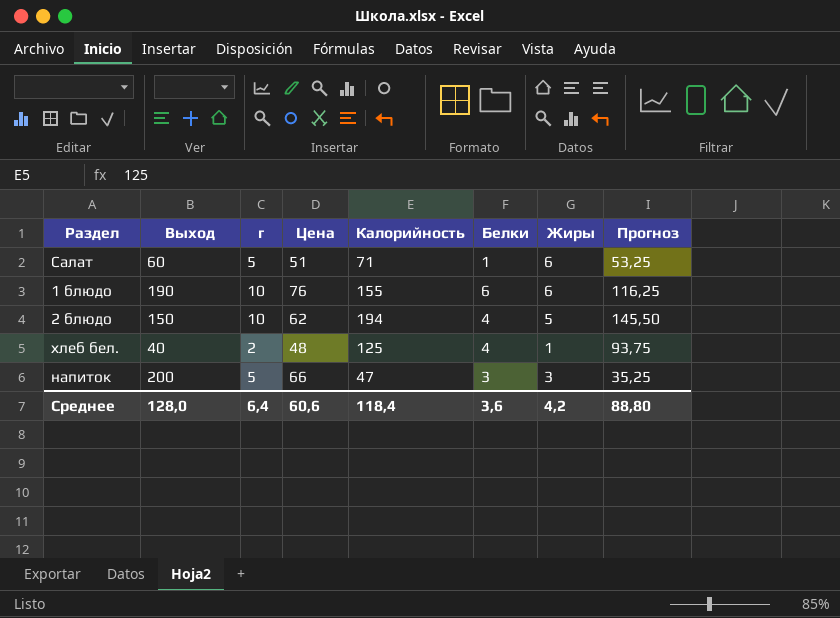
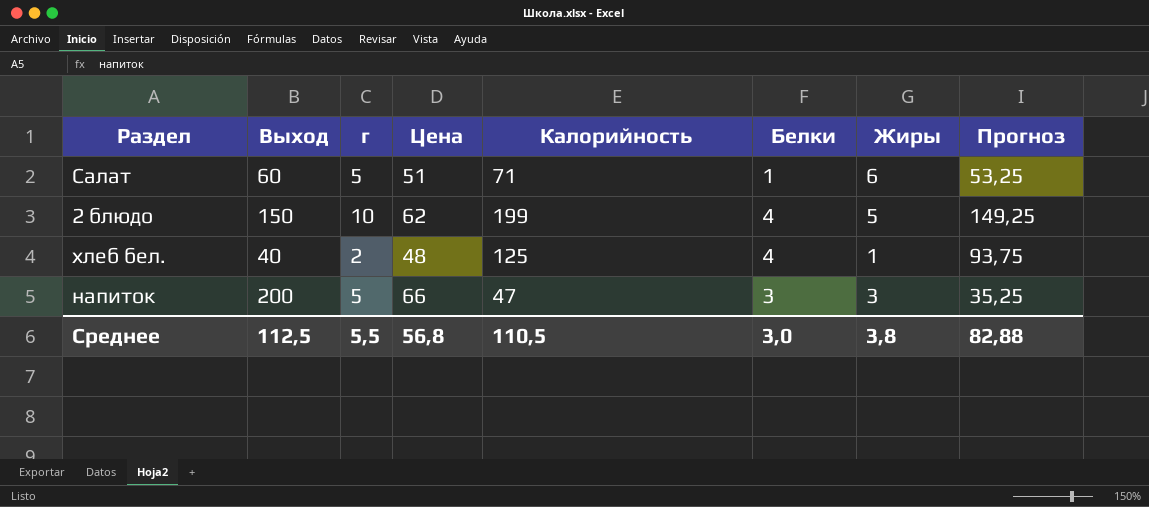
row 1 блюдо: 190 | 10 | 76 | 155 | 6 | 6 | 116,25 -> none
2 блюдо | Калорийность: 194 -> 199
2 блюдо | Прогноз: 145,50 -> 149,25
Среднее | Выход: 128,0 -> 112,5
Среднее | г: 6,4 -> 5,5
Среднее | Цена: 60,6 -> 56,8
Среднее | Калорийность: 118,4 -> 110,5
Среднее | Белки: 3,6 -> 3,0
Среднее | Жиры: 4,2 -> 3,8
Среднее | Прогноз: 88,80 -> 82,88

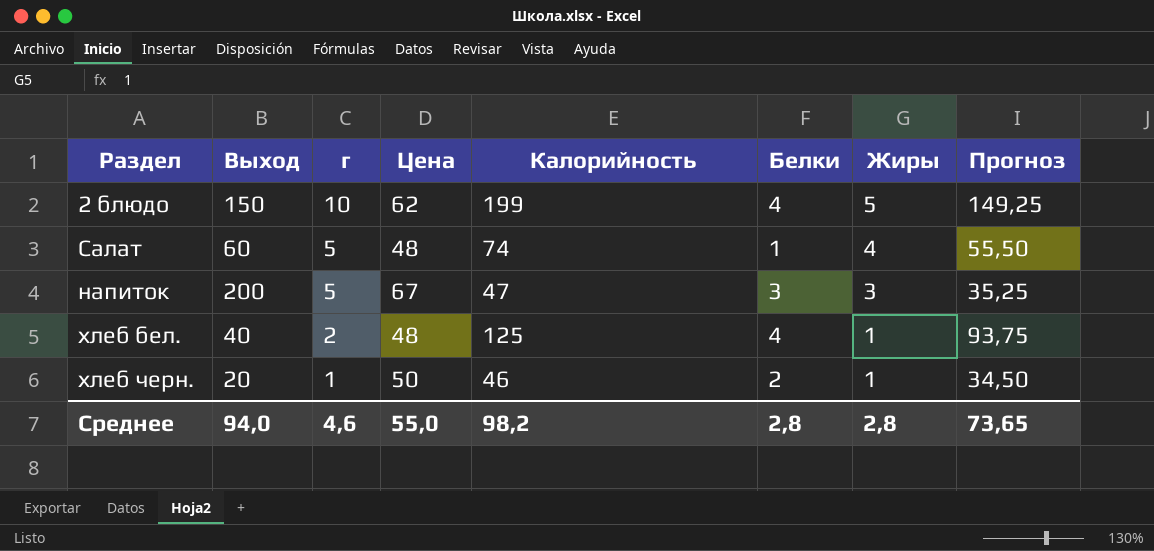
row order: none -> г descending
Салат | Цена: 51 -> 48
Салат | Калорийность: 71 -> 74
Салат | Жиры: 6 -> 4
Салат | Прогноз: 53,25 -> 55,50
напиток | Цена: 66 -> 67
row хлеб черн.: none -> 20 | 1 | 50 | 46 | 2 | 1 | 34,50
Среднее | Выход: 112,5 -> 94,0
Среднее | г: 5,5 -> 4,6
Среднее | Цена: 56,8 -> 55,0
Среднее | Калорийность: 110,5 -> 98,2
Среднее | Белки: 3,0 -> 2,8
Среднее | Жиры: 3,8 -> 2,8
Среднее | Прогноз: 82,88 -> 73,65

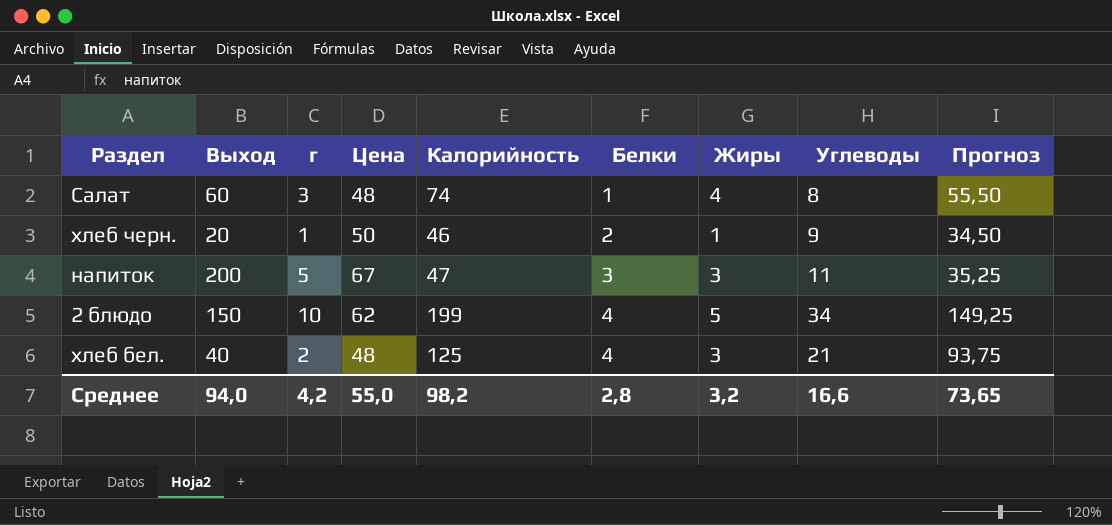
row order: г descending -> Белки ascending
column Углеводы | position: none -> 8
Салат | г: 5 -> 3
хлеб бел. | Жиры: 1 -> 3
Среднее | г: 4,6 -> 4,2
Среднее | Жиры: 2,8 -> 3,2

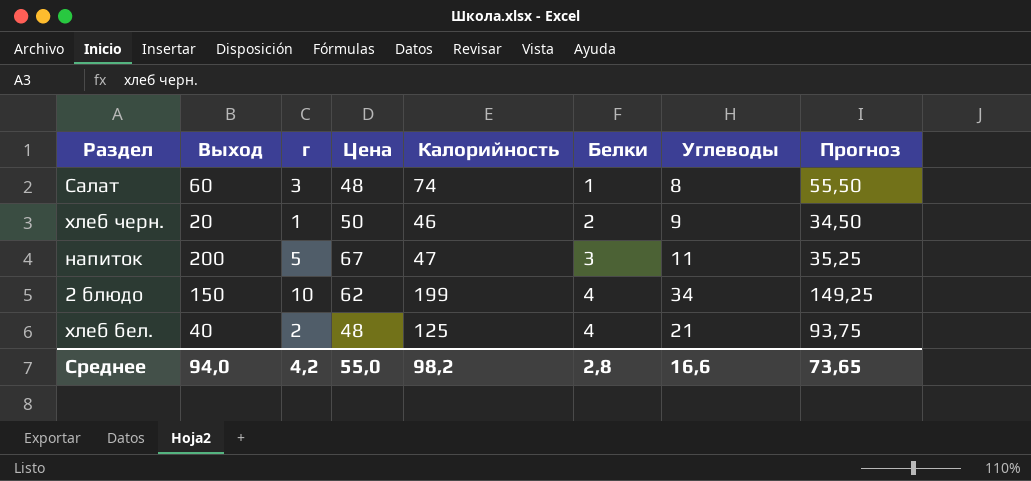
column Жиры | position: 7 -> none

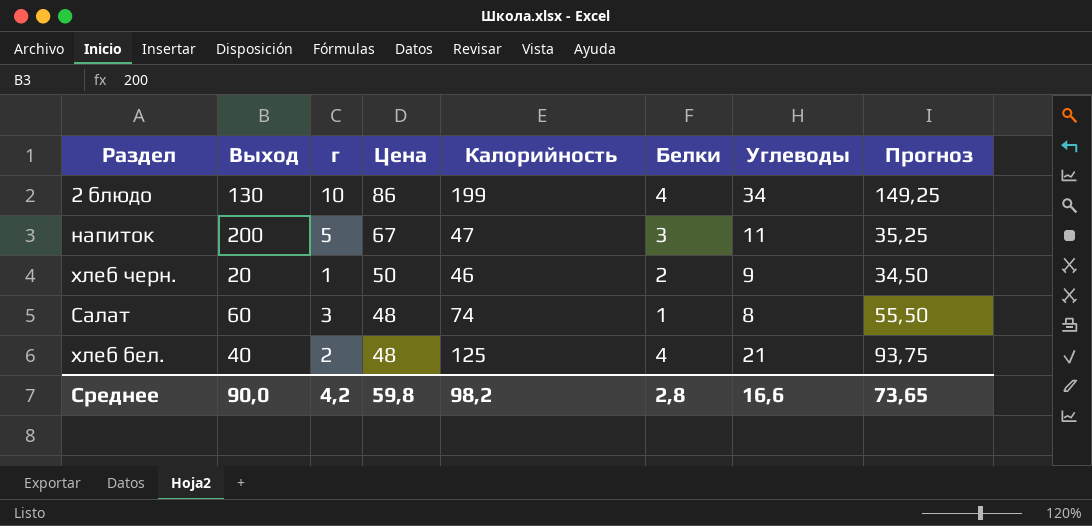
row order: Белки ascending -> Цена descending
2 блюдо | Выход: 150 -> 130
2 блюдо | Цена: 62 -> 86
Среднее | Выход: 94,0 -> 90,0
Среднее | Цена: 55,0 -> 59,8

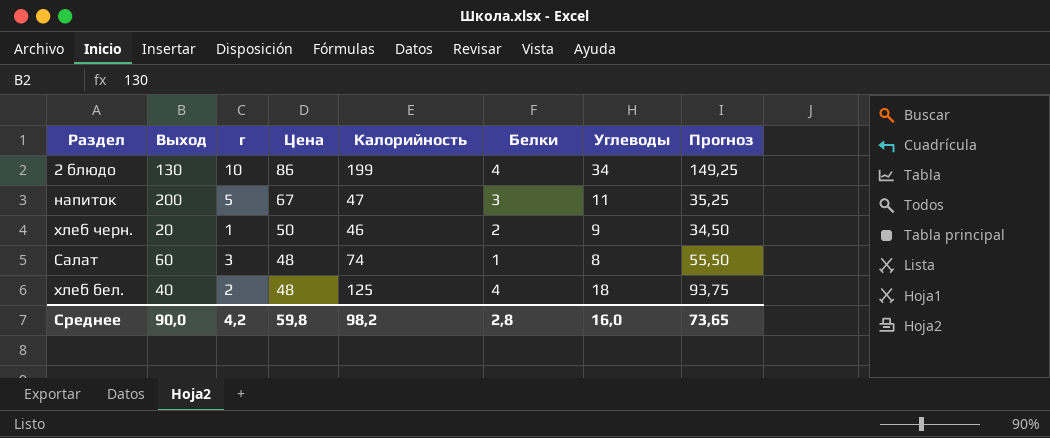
хлеб бел. | Углеводы: 21 -> 18
Среднее | Углеводы: 16,6 -> 16,0

